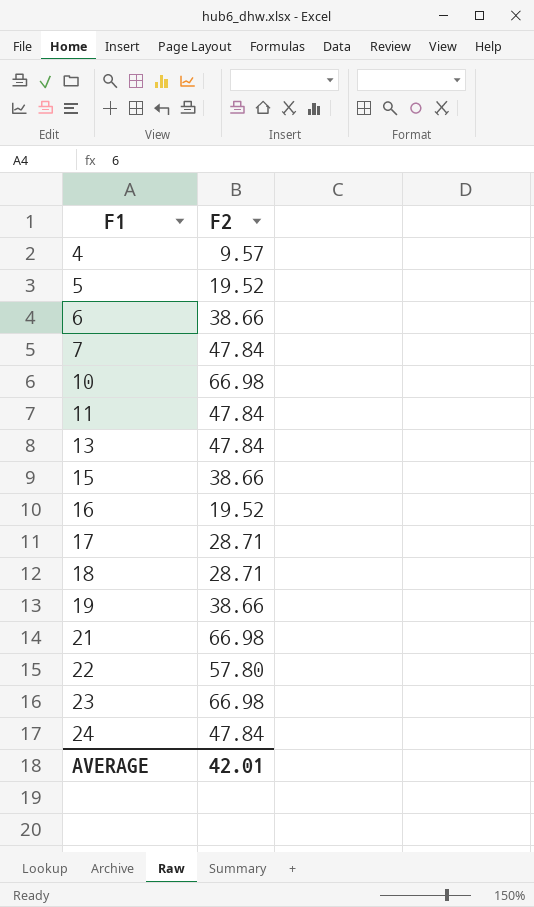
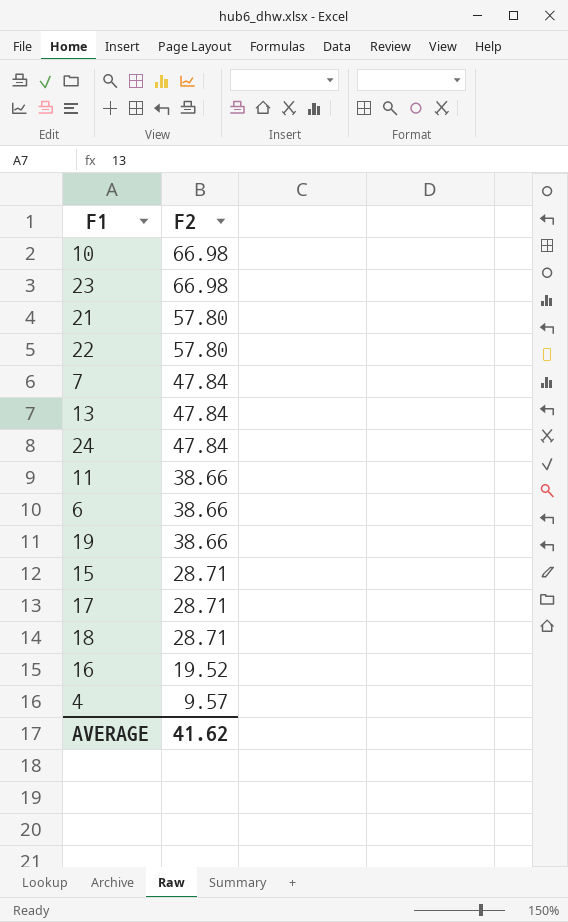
row order: F1 ascending -> F2 descending
row 5: 19.52 -> none
21 | F2: 66.98 -> 57.80
11 | F2: 47.84 -> 38.66
15 | F2: 38.66 -> 28.71
AVERAGE | F2: 42.01 -> 41.62

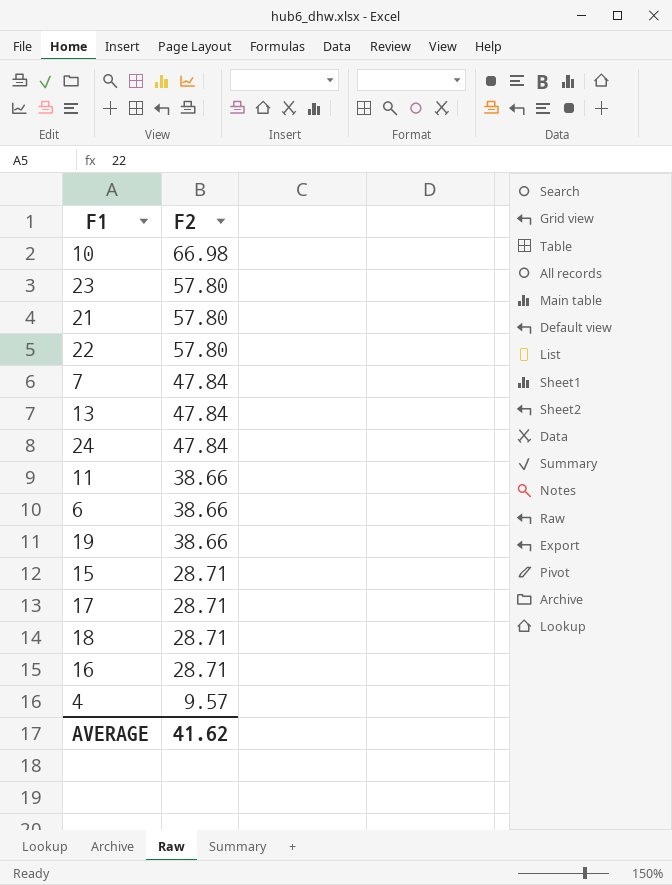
23 | F2: 66.98 -> 57.80
16 | F2: 19.52 -> 28.71

